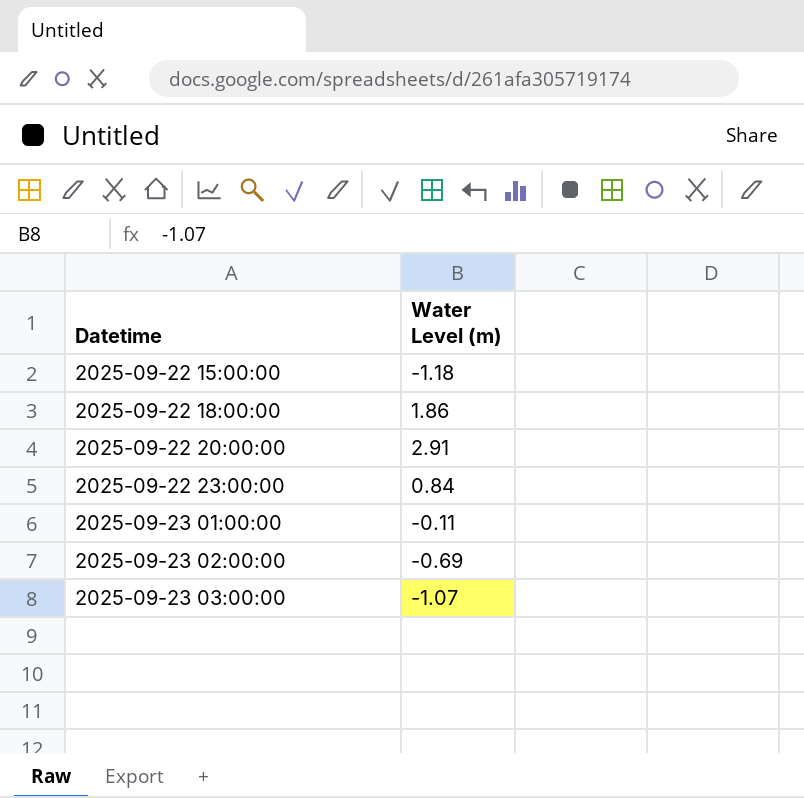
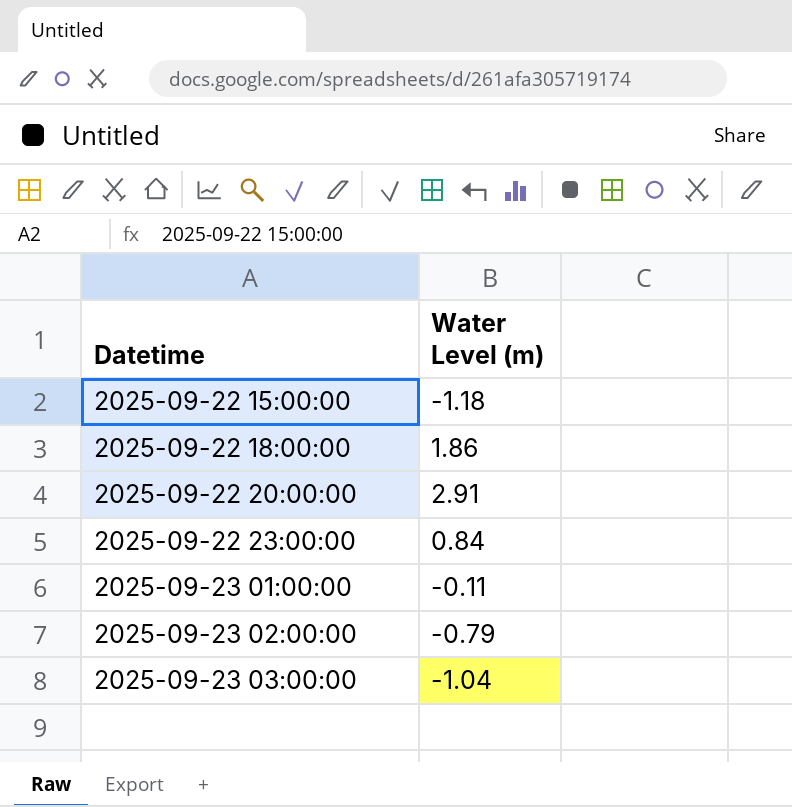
2025-09-23 02:00:00 | Water Level (m): -0.69 -> -0.79
2025-09-23 03:00:00 | Water Level (m): -1.07 -> -1.04

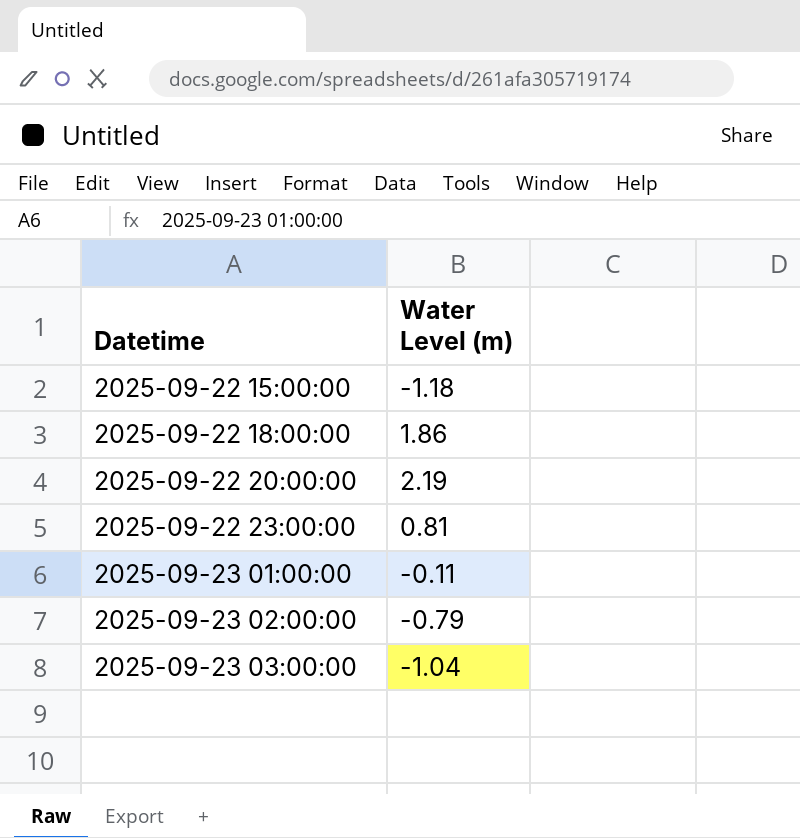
2025-09-22 20:00:00 | Water Level (m): 2.91 -> 2.19
2025-09-22 23:00:00 | Water Level (m): 0.84 -> 0.81

